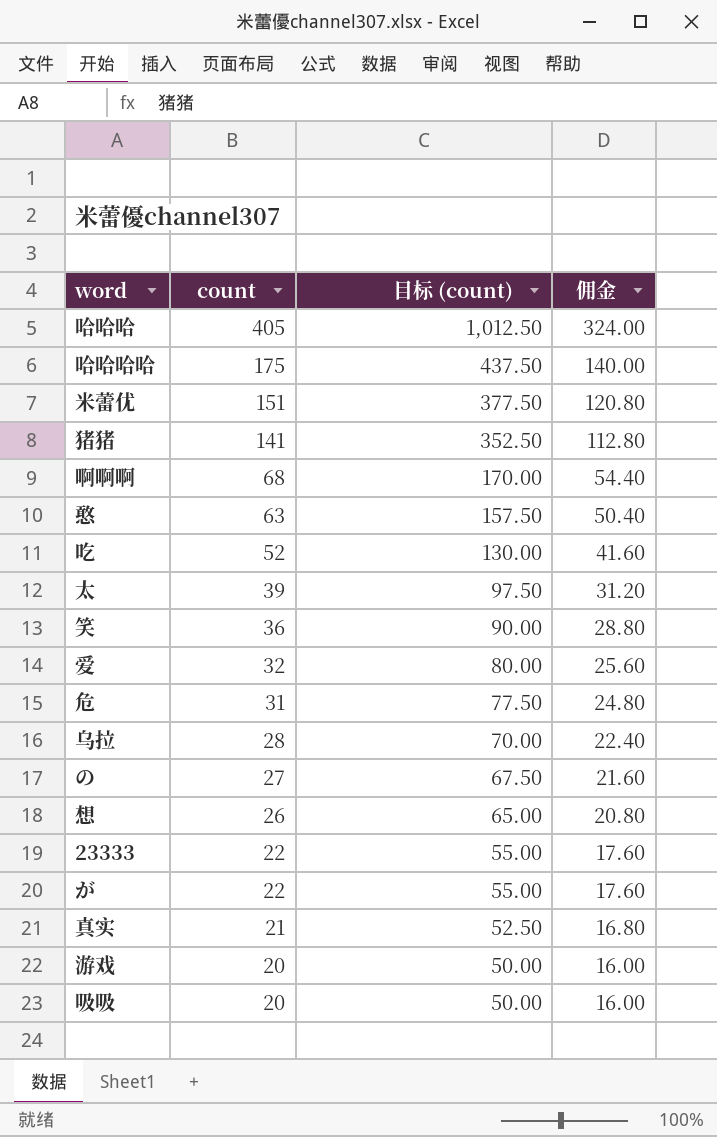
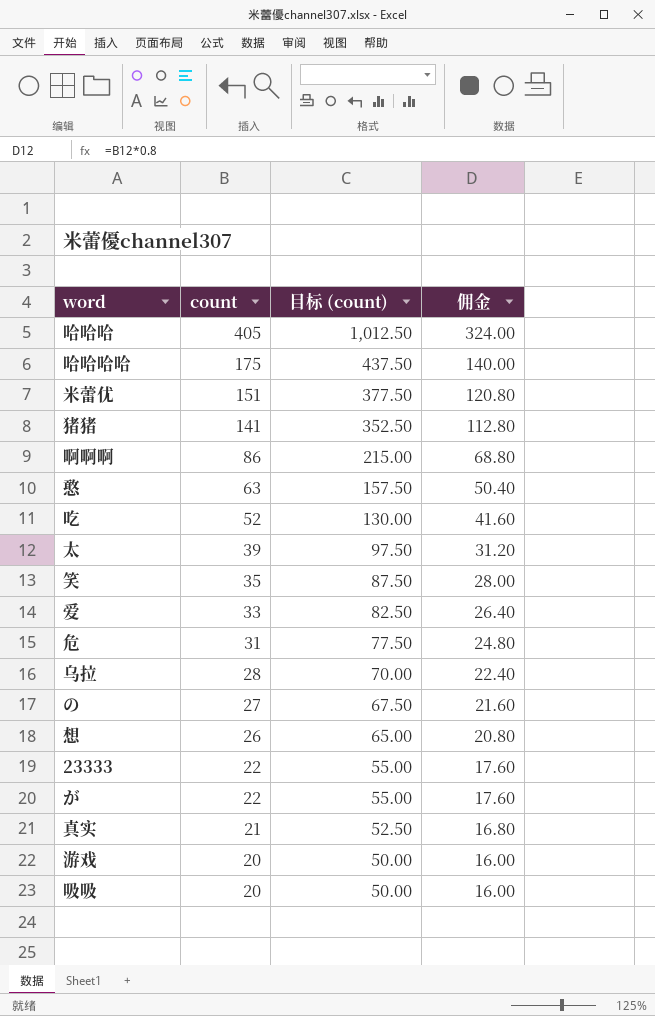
啊啊啊 | count: 68 -> 86
啊啊啊 | 目标 (count): 170.00 -> 215.00
啊啊啊 | 佣金: 54.40 -> 68.80
笑 | count: 36 -> 35
笑 | 目标 (count): 90.00 -> 87.50
笑 | 佣金: 28.80 -> 28.00
爱 | count: 32 -> 33
爱 | 目标 (count): 80.00 -> 82.50
爱 | 佣金: 25.60 -> 26.40

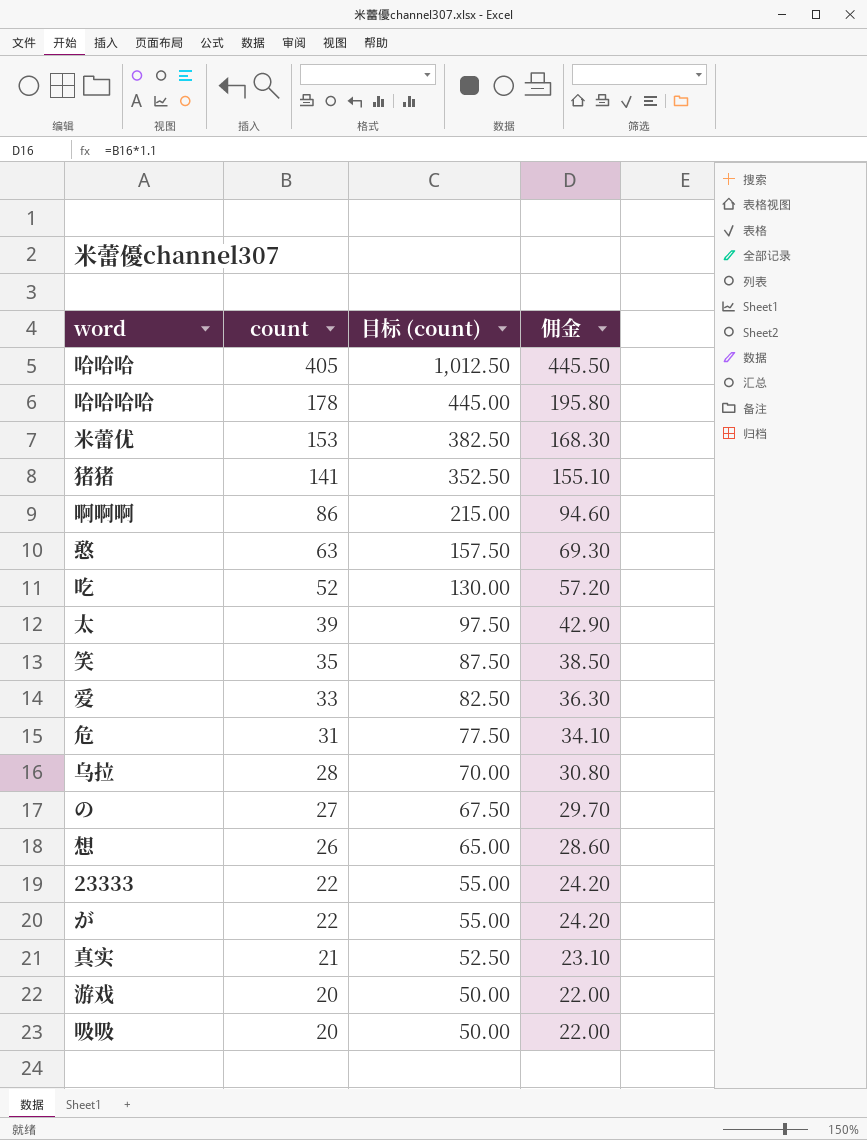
column 佣金 | formula: [count] * 0.8 -> [count] * 1.1
哈哈哈哈 | count: 175 -> 178
哈哈哈哈 | 目标 (count): 437.50 -> 445.00
米蕾优 | count: 151 -> 153
米蕾优 | 目标 (count): 377.50 -> 382.50

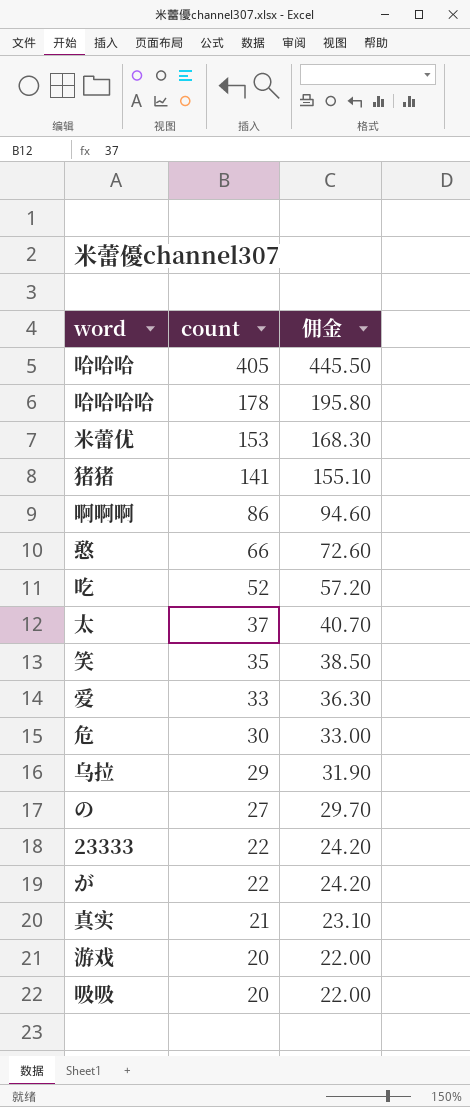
column 目标 (count) | formula: [count] * 2.5 -> none
row 想: 26 | 65.00 | 28.60 -> none
憨 | count: 63 -> 66
憨 | 佣金: 69.30 -> 72.60
太 | count: 39 -> 37
太 | 佣金: 42.90 -> 40.70
危 | count: 31 -> 30
危 | 佣金: 34.10 -> 33.00
乌拉 | count: 28 -> 29
乌拉 | 佣金: 30.80 -> 31.90

